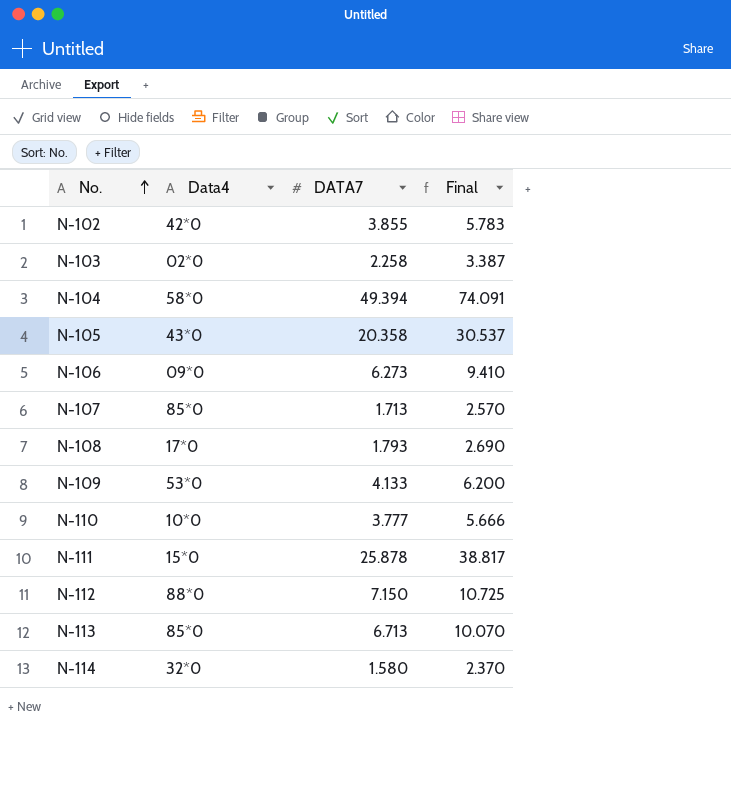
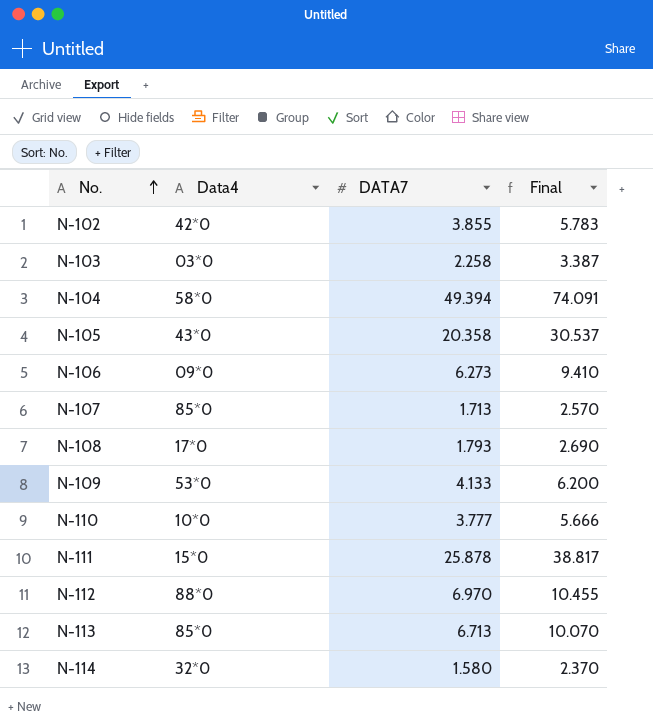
N-103 | Data4: 02*0 -> 03*0
N-112 | DATA7: 7.150 -> 6.970
N-112 | Final: 10.725 -> 10.455

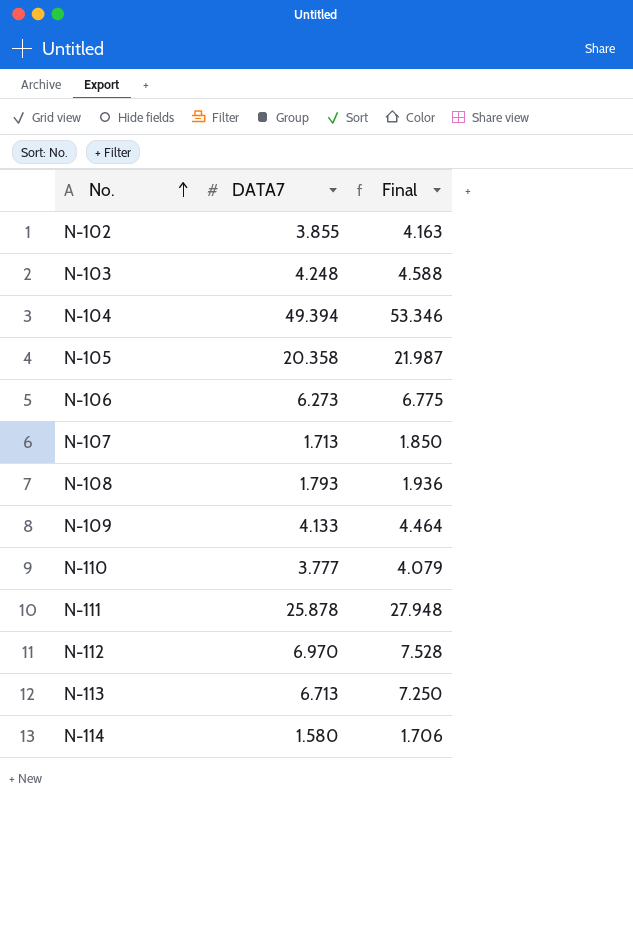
column Data4 | position: 2 -> none
column Final | formula: [DATA7] * 1.5 -> [DATA7] * 1.08
N-103 | DATA7: 2.258 -> 4.248

